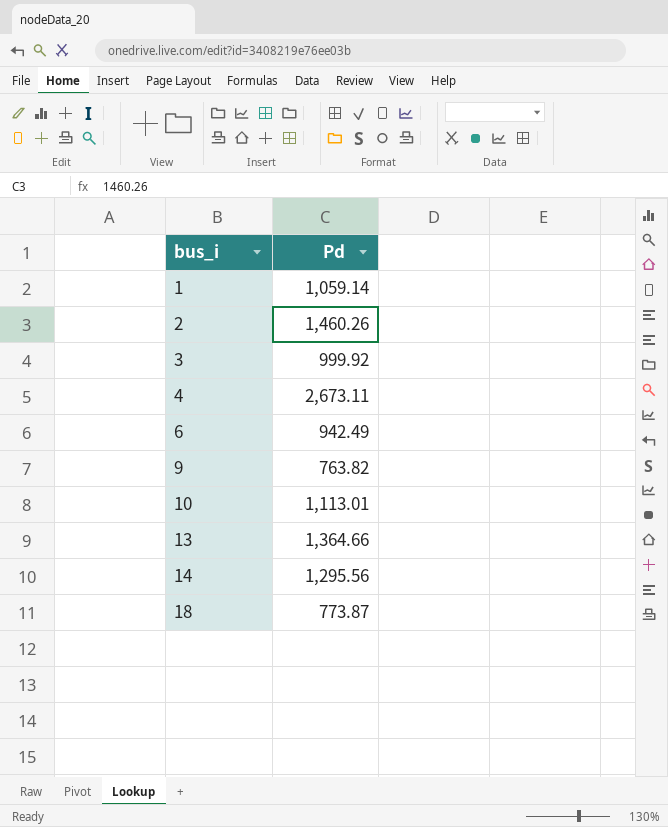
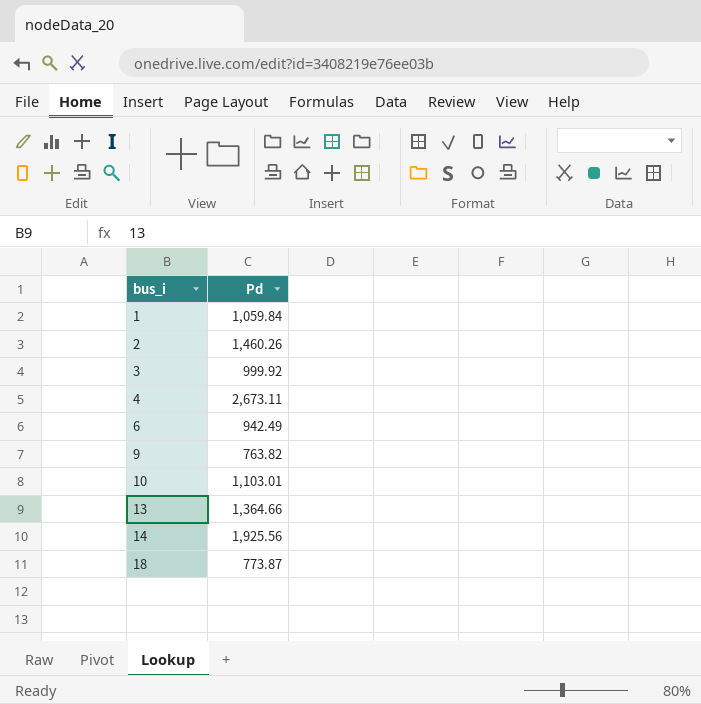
1 | Pd: 1,059.14 -> 1,059.84
10 | Pd: 1,113.01 -> 1,103.01
14 | Pd: 1,295.56 -> 1,925.56

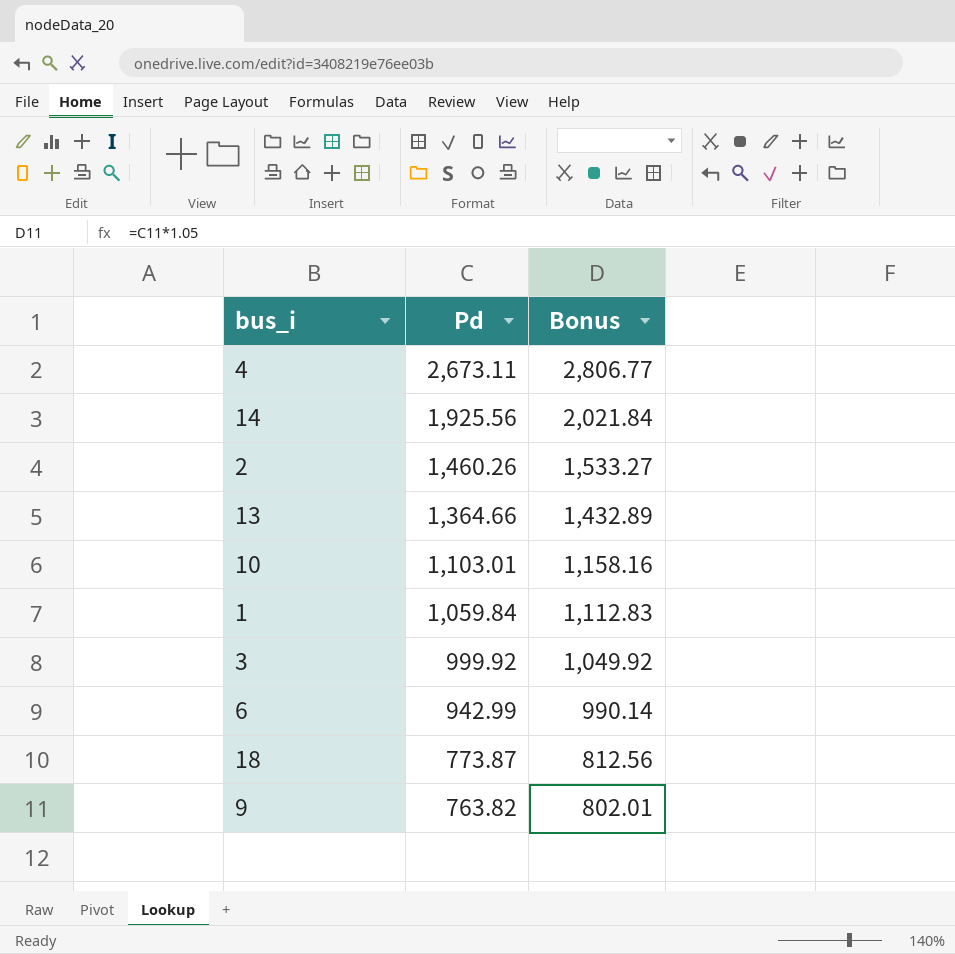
row order: bus_i ascending -> Pd descending
column Bonus | formula: none -> [Pd] * 1.05
6 | Pd: 942.49 -> 942.99

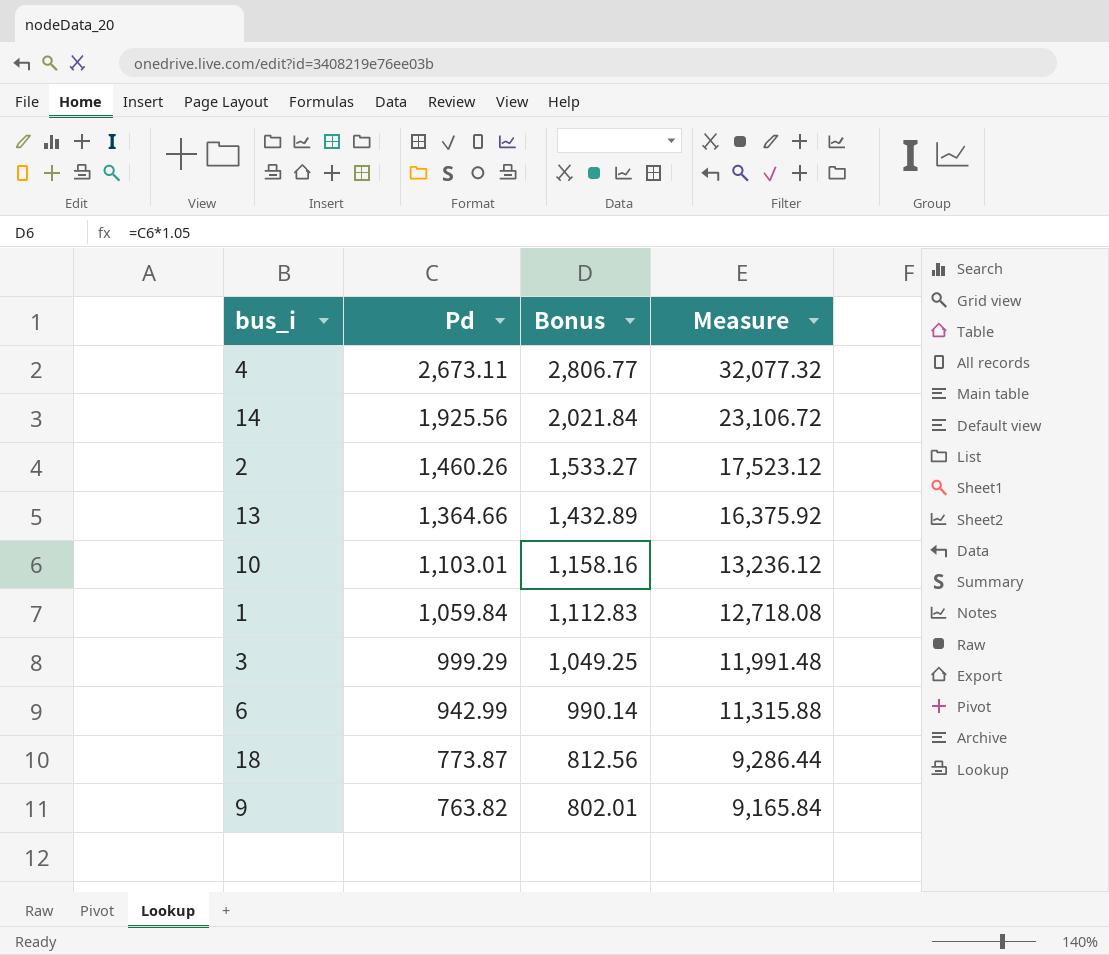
column Measure | formula: none -> [Pd] * 12
3 | Pd: 999.92 -> 999.29
3 | Bonus: 1,049.92 -> 1,049.25

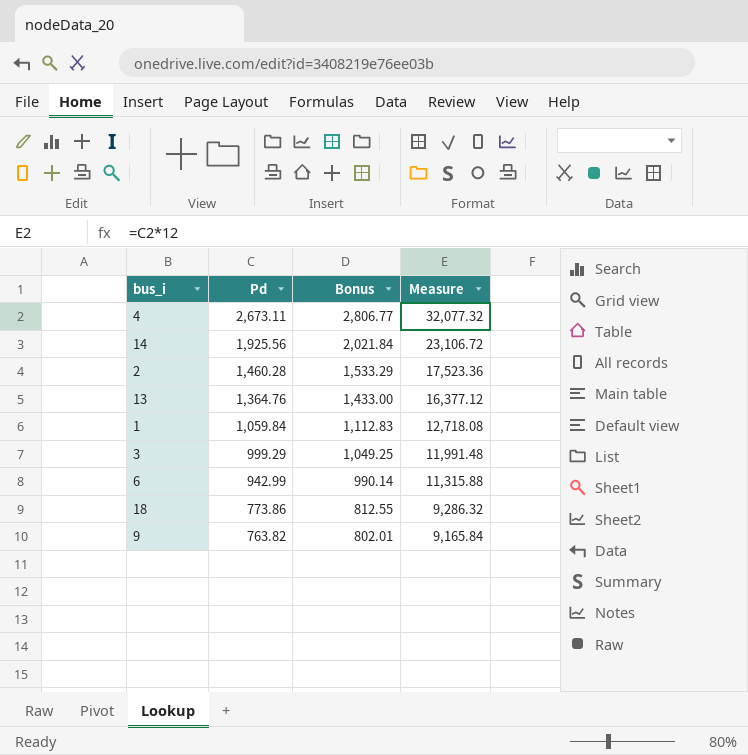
row 10: 1,103.01 | 1,158.16 | 13,236.12 -> none
2 | Pd: 1,460.26 -> 1,460.28
2 | Bonus: 1,533.27 -> 1,533.29
2 | Measure: 17,523.12 -> 17,523.36
13 | Pd: 1,364.66 -> 1,364.76
13 | Bonus: 1,432.89 -> 1,433.00
13 | Measure: 16,375.92 -> 16,377.12
18 | Pd: 773.87 -> 773.86
18 | Bonus: 812.56 -> 812.55
18 | Measure: 9,286.44 -> 9,286.32

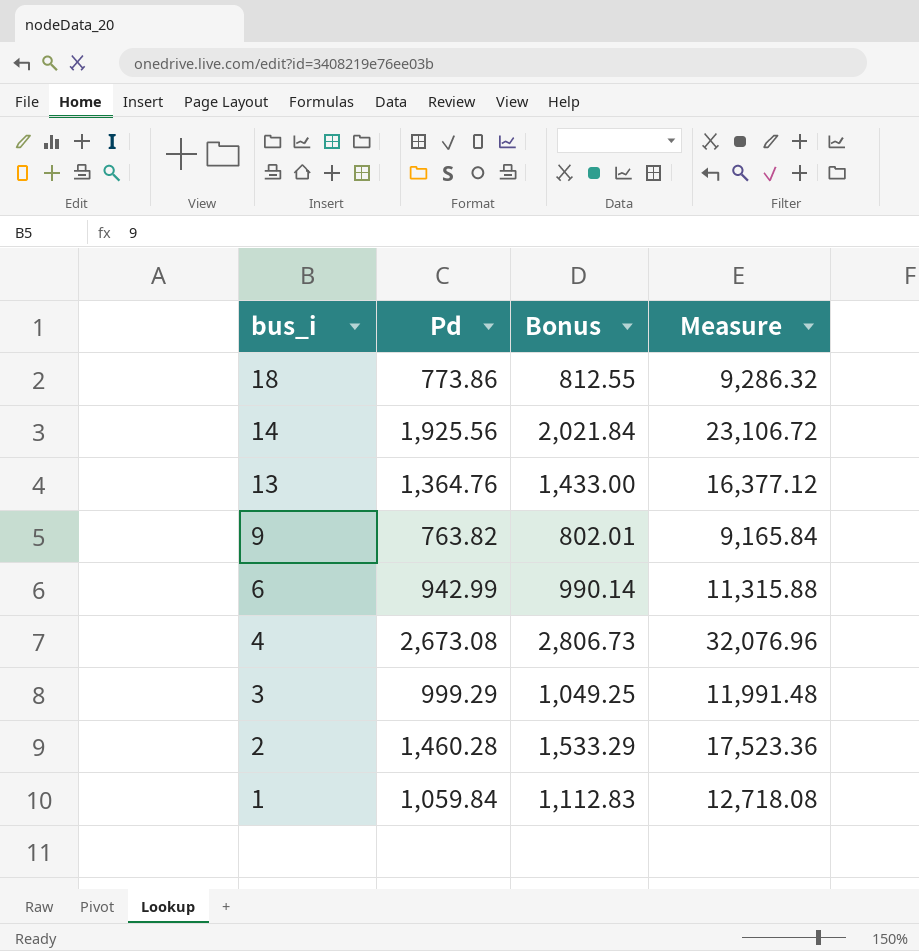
row order: Pd descending -> bus_i descending
4 | Pd: 2,673.11 -> 2,673.08
4 | Bonus: 2,806.77 -> 2,806.73
4 | Measure: 32,077.32 -> 32,076.96

